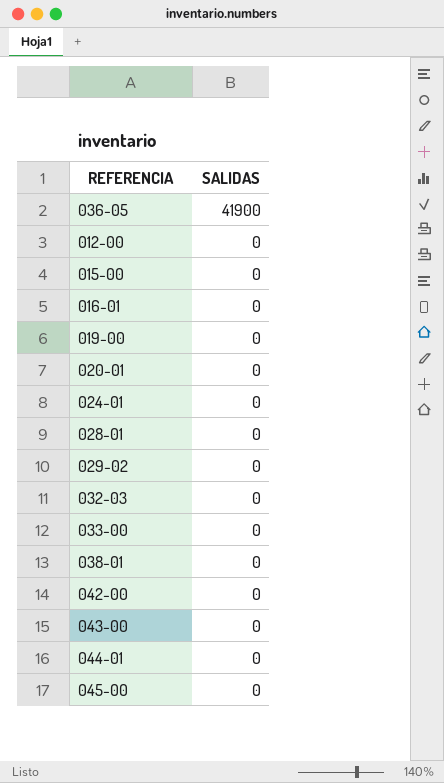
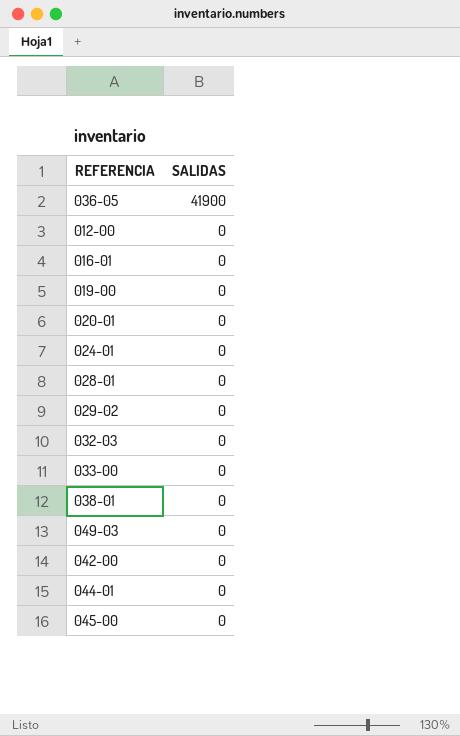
row 015-00: 0 -> none
row 043-00: 0 -> none
row 049-03: none -> 0

